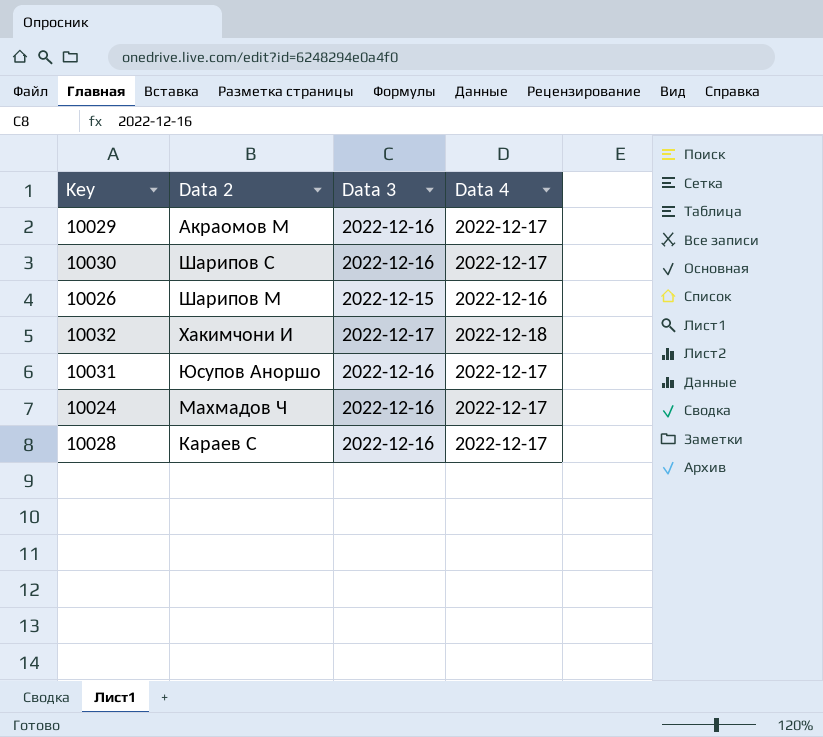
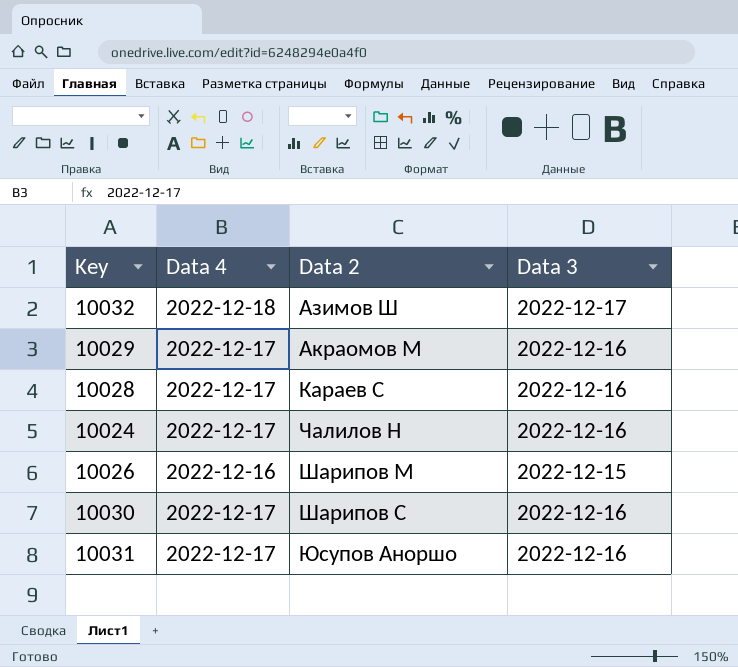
row order: none -> Data 2 ascending
column Data 4 | position: 4 -> 2
10032 | Data 2: Хакимчони И -> Азимов Ш
10024 | Data 2: Махмадов Ч -> Чалилов Н

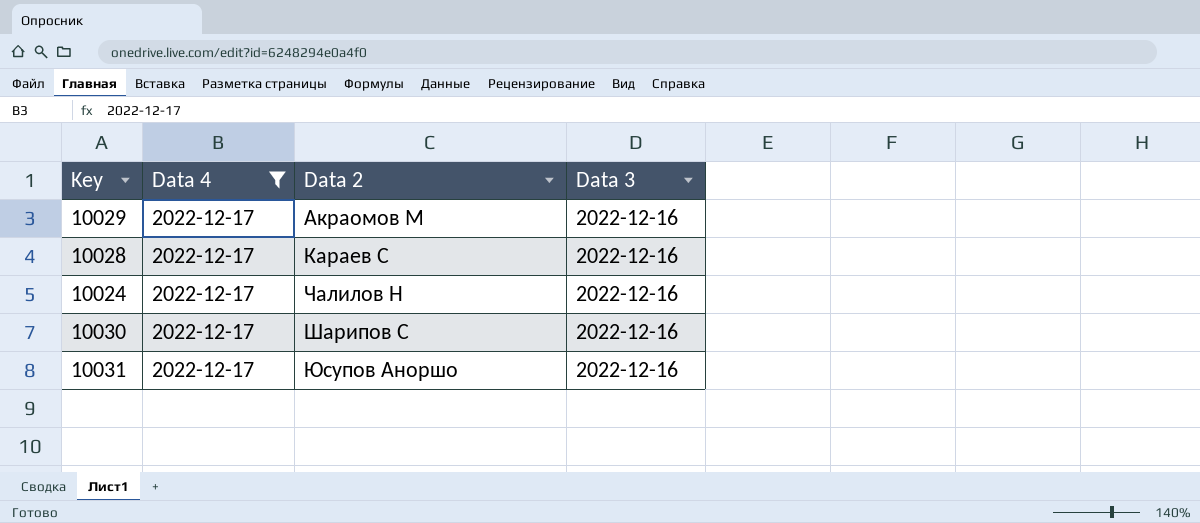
filter: none -> Data 4 = 2022-12-17

